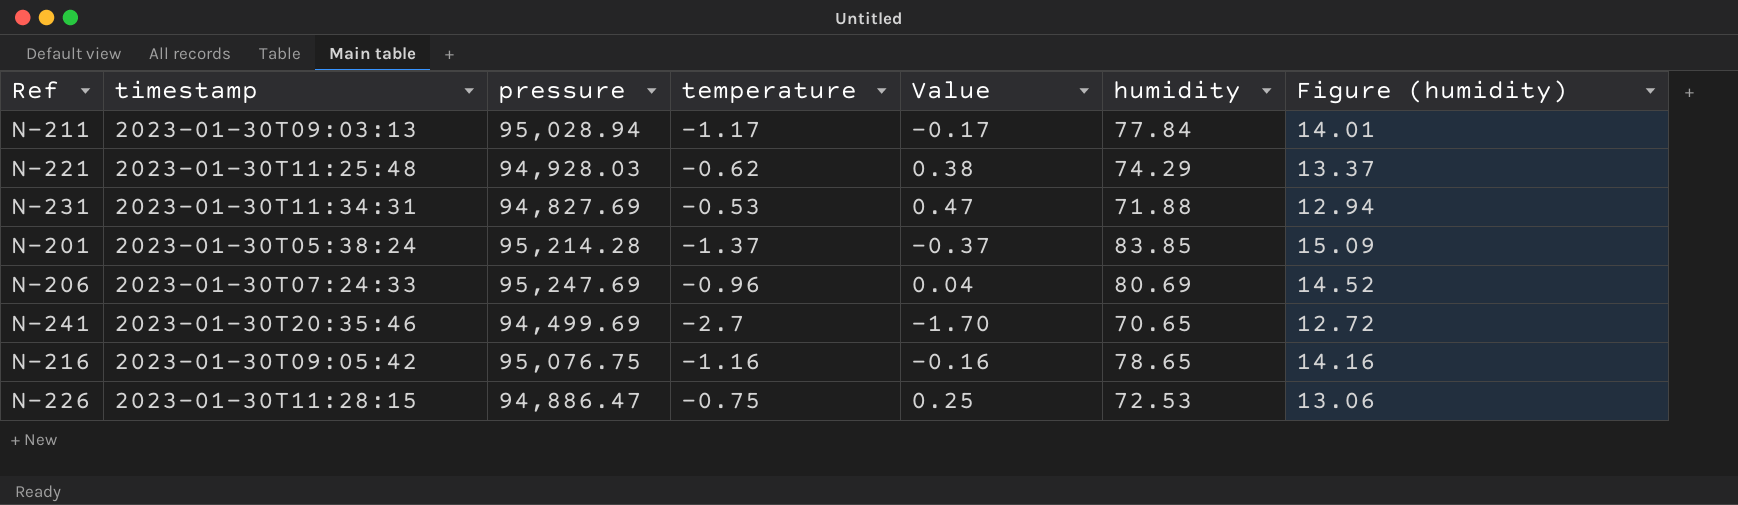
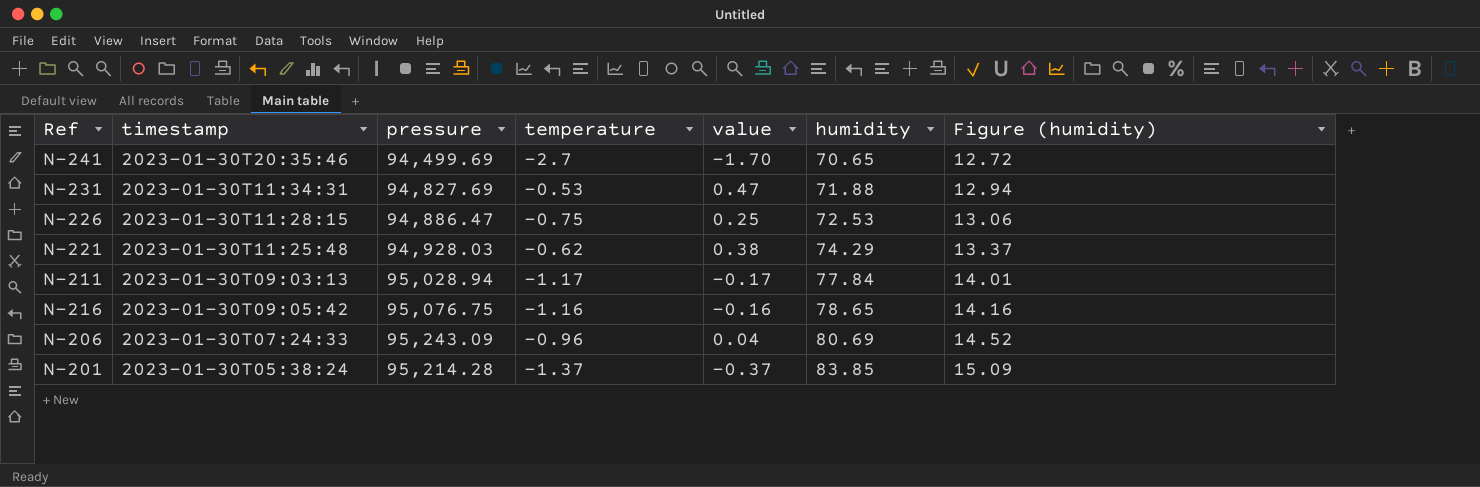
row order: none -> humidity ascending
column name: Value -> value
N-206 | pressure: 95,247.69 -> 95,243.09

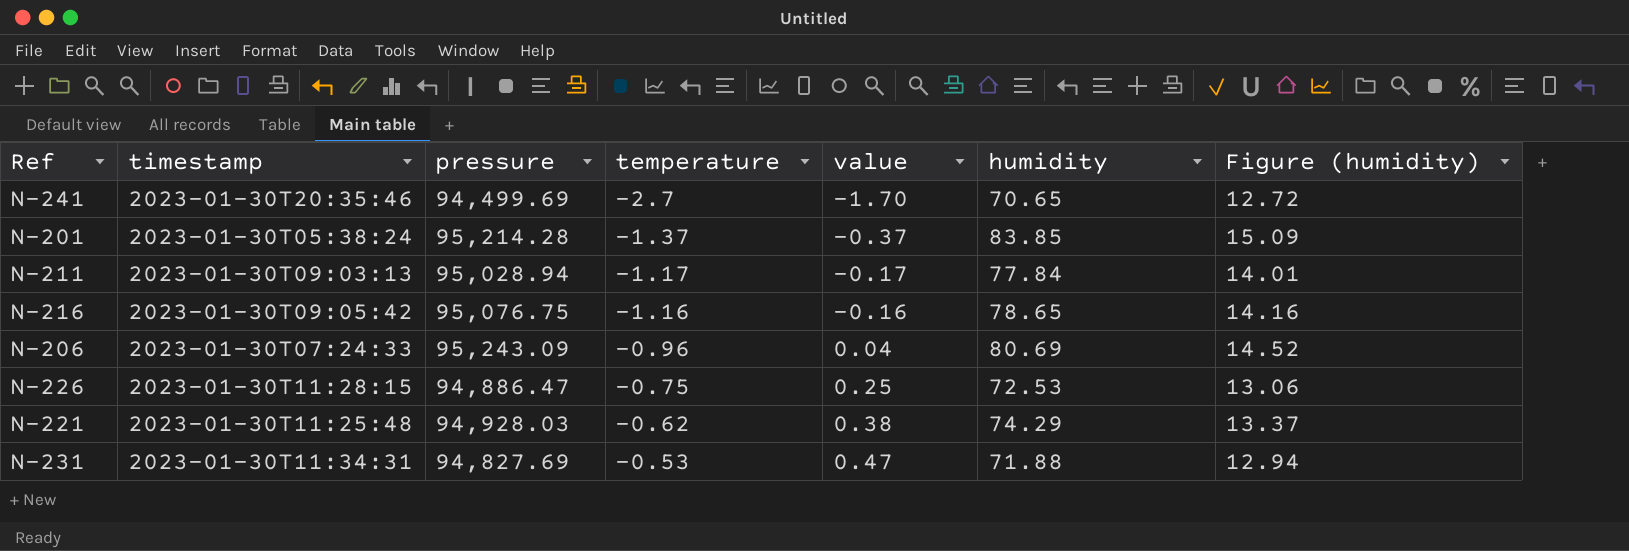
row order: humidity ascending -> temperature ascending

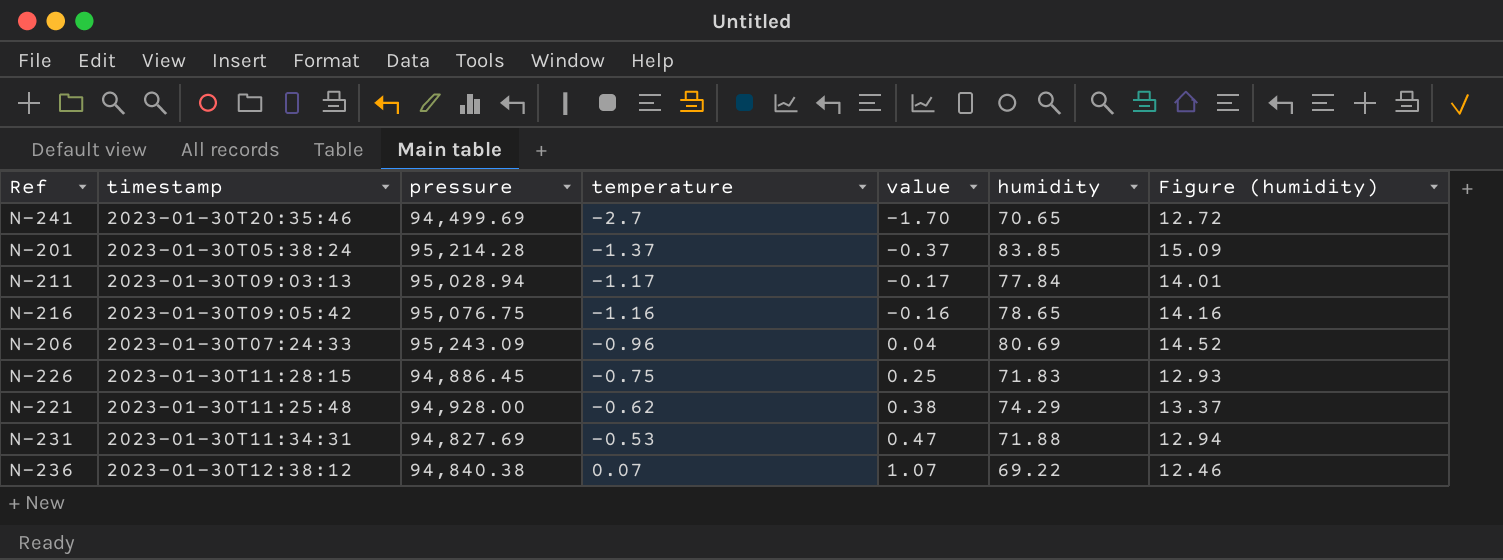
N-226 | pressure: 94,886.47 -> 94,886.45
N-226 | humidity: 72.53 -> 71.83
N-226 | Figure (humidity): 13.06 -> 12.93
N-221 | pressure: 94,928.03 -> 94,928.00
row N-236: none -> 2023-01-30T12:38:12 | 94,840.38 | 0.07 | 1.07 | 69.22 | 12.46

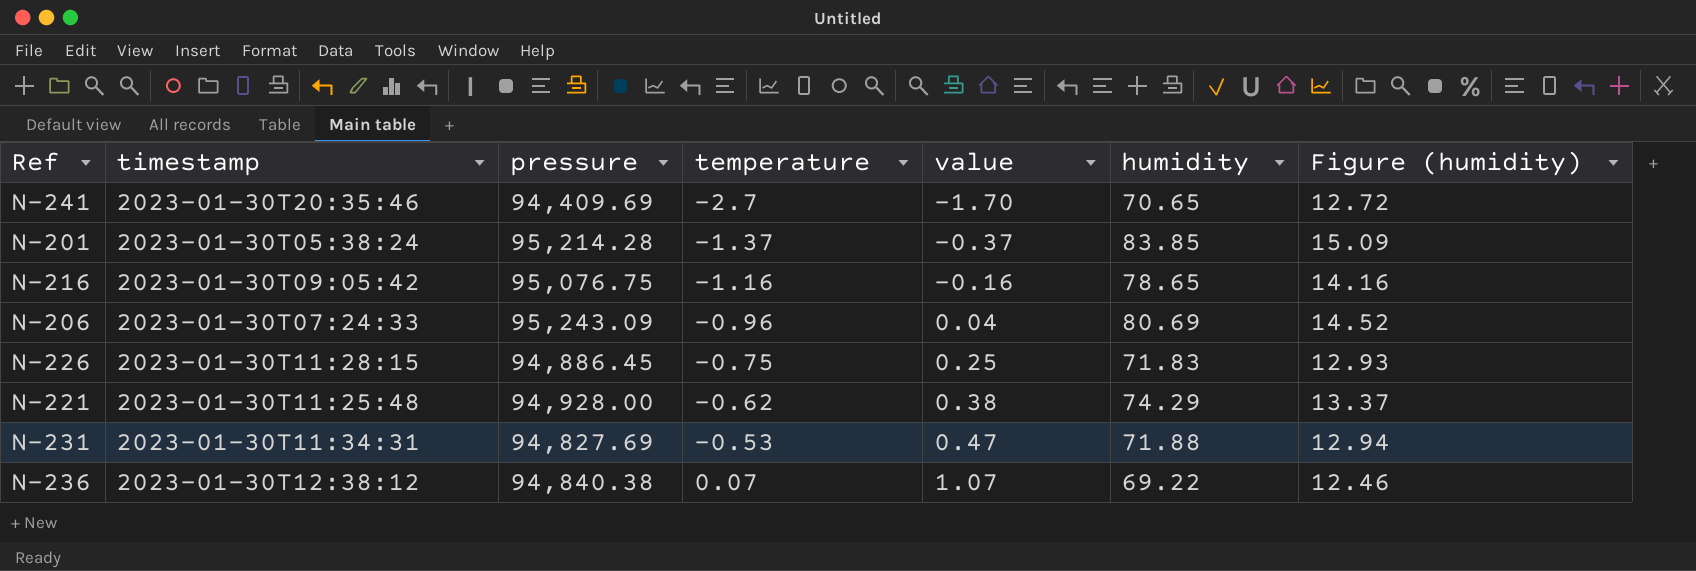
row N-211: 2023-01-30T09:03:13 | 95,028.94 | -1.17 | -0.17 | 77.84 | 14.01 -> none
N-241 | pressure: 94,499.69 -> 94,409.69

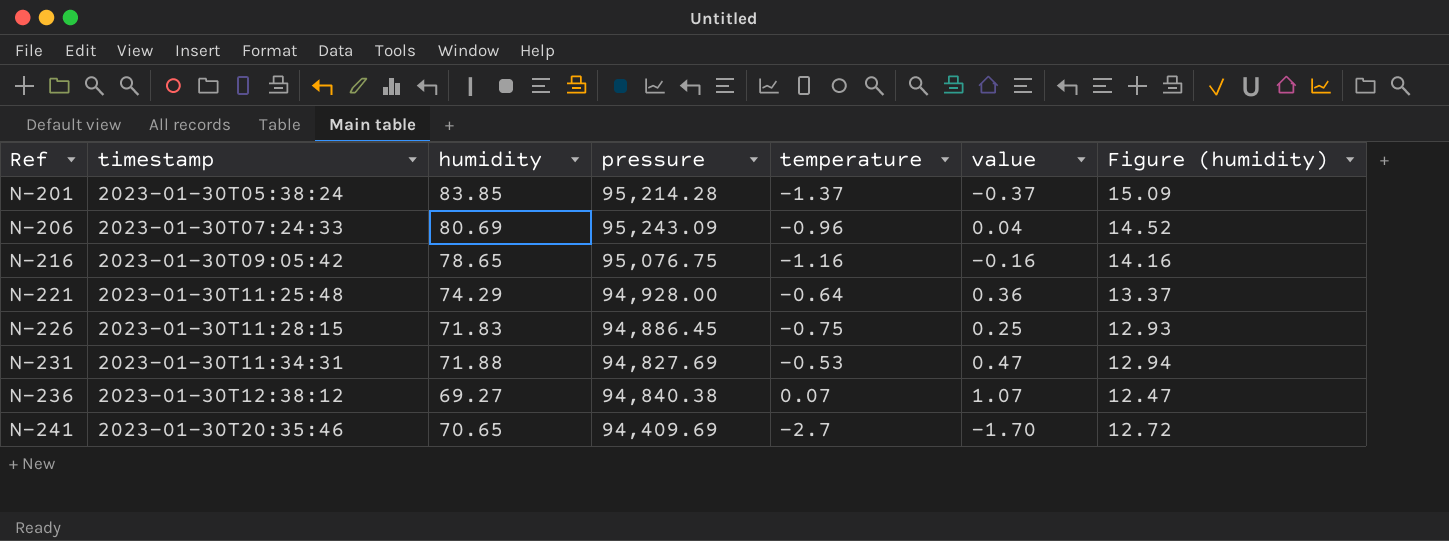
row order: temperature ascending -> Ref ascending
column humidity | position: 6 -> 3
N-221 | temperature: -0.62 -> -0.64
N-221 | value: 0.38 -> 0.36
N-236 | humidity: 69.22 -> 69.27
N-236 | Figure (humidity): 12.46 -> 12.47

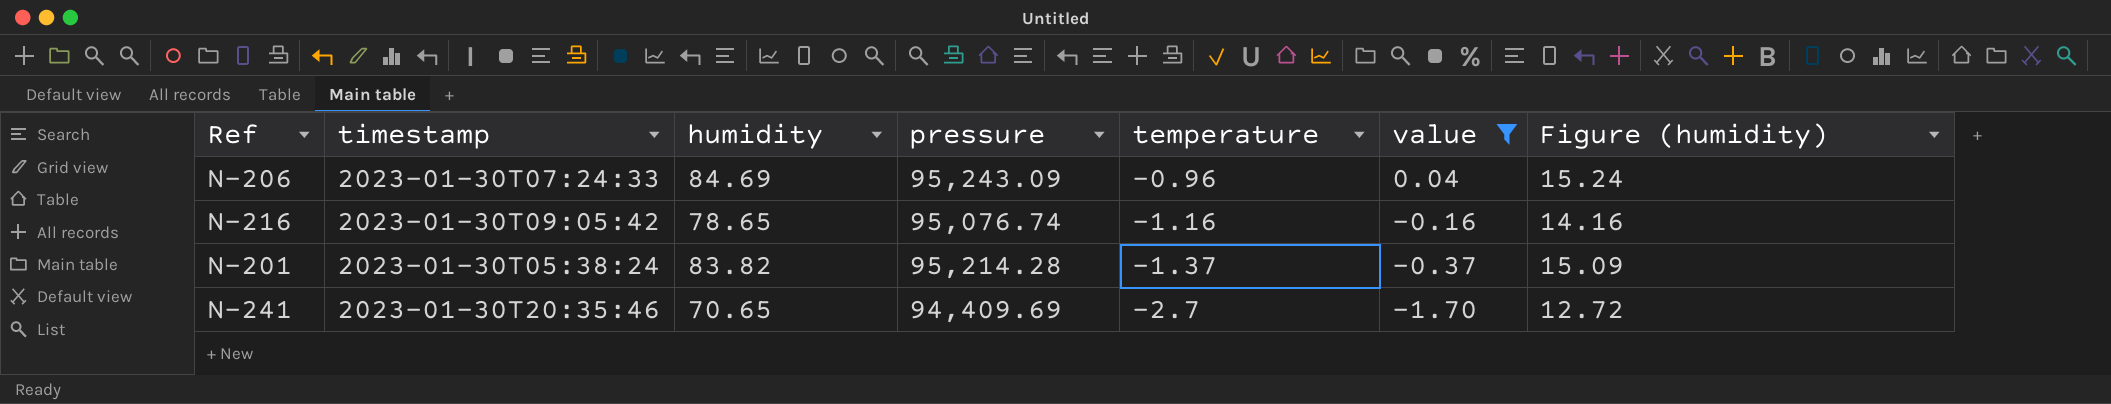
filter: none -> value <= 0.04
row order: Ref ascending -> temperature descending
N-206 | humidity: 80.69 -> 84.69
N-206 | Figure (humidity): 14.52 -> 15.24
N-216 | pressure: 95,076.75 -> 95,076.74
N-201 | humidity: 83.85 -> 83.82

